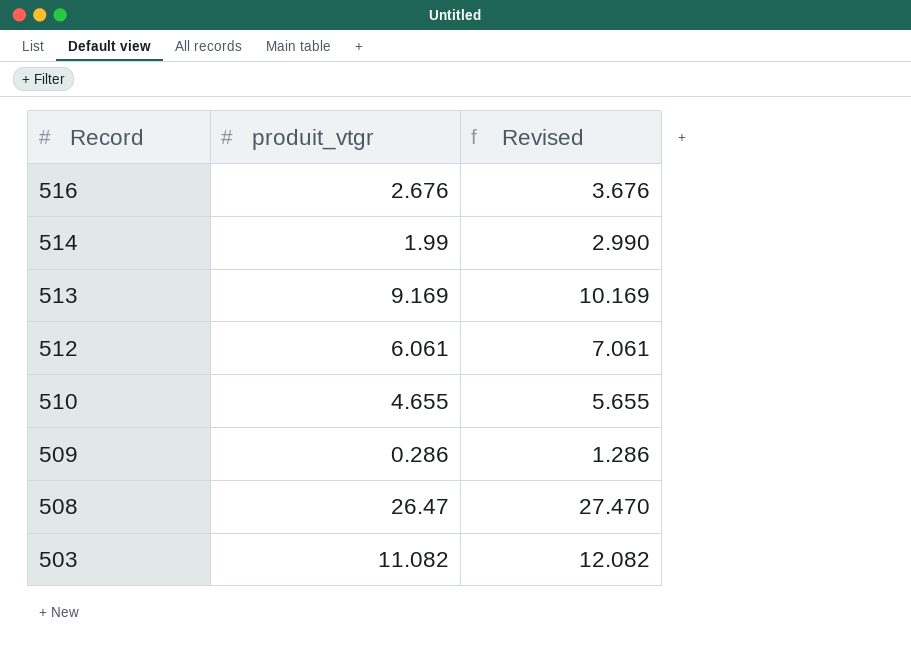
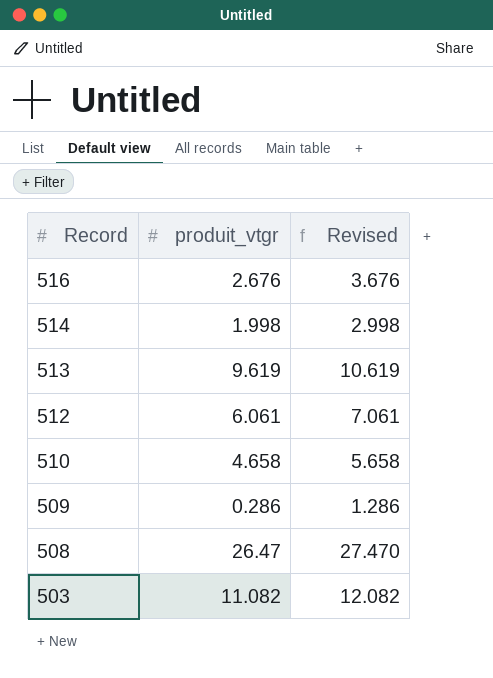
514 | produit_vtgr: 1.99 -> 1.998
514 | Revised: 2.990 -> 2.998
513 | produit_vtgr: 9.169 -> 9.619
513 | Revised: 10.169 -> 10.619
510 | produit_vtgr: 4.655 -> 4.658
510 | Revised: 5.655 -> 5.658

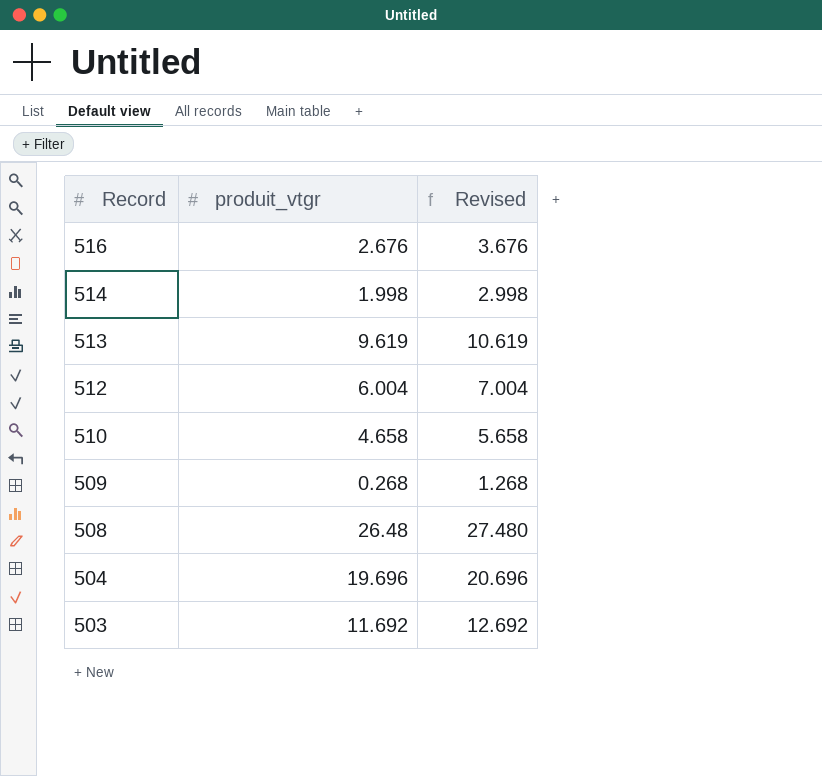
512 | produit_vtgr: 6.061 -> 6.004
512 | Revised: 7.061 -> 7.004
509 | produit_vtgr: 0.286 -> 0.268
509 | Revised: 1.286 -> 1.268
508 | produit_vtgr: 26.47 -> 26.48
508 | Revised: 27.470 -> 27.480
row 504: none -> 19.696 | 20.696
503 | produit_vtgr: 11.082 -> 11.692
503 | Revised: 12.082 -> 12.692

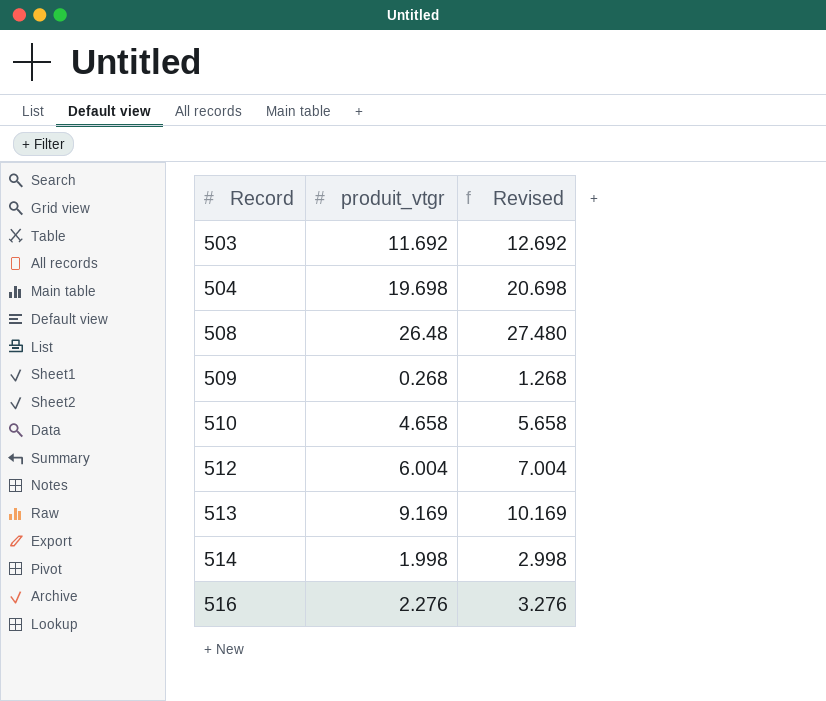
row order: Record descending -> Record ascending
504 | produit_vtgr: 19.696 -> 19.698
504 | Revised: 20.696 -> 20.698
513 | produit_vtgr: 9.619 -> 9.169
513 | Revised: 10.619 -> 10.169
516 | produit_vtgr: 2.676 -> 2.276
516 | Revised: 3.676 -> 3.276

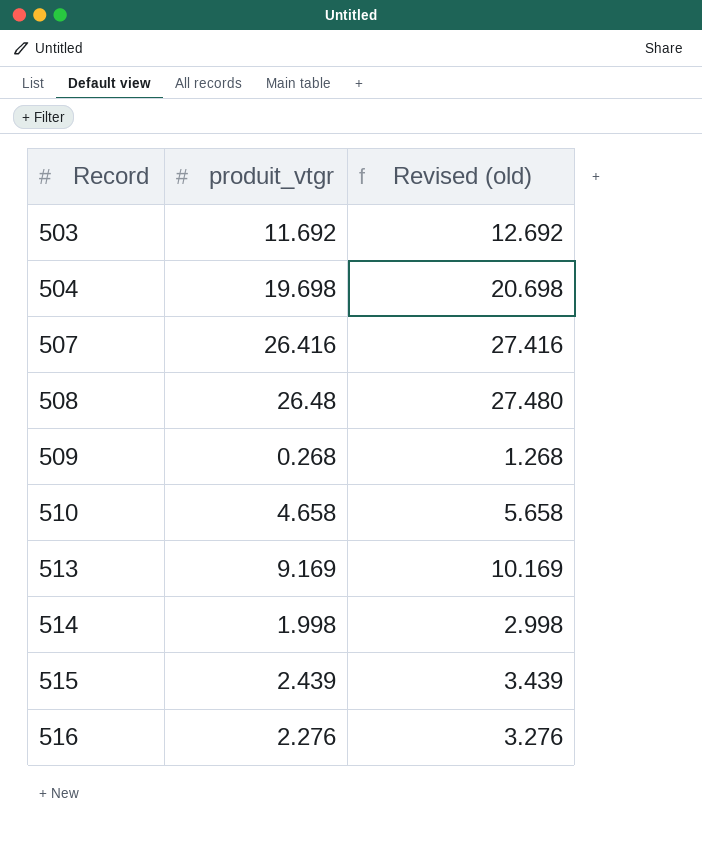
column name: Revised -> Revised (old)
row 512: 6.004 | 7.004 -> none
row 507: none -> 26.416 | 27.416
row 515: none -> 2.439 | 3.439

